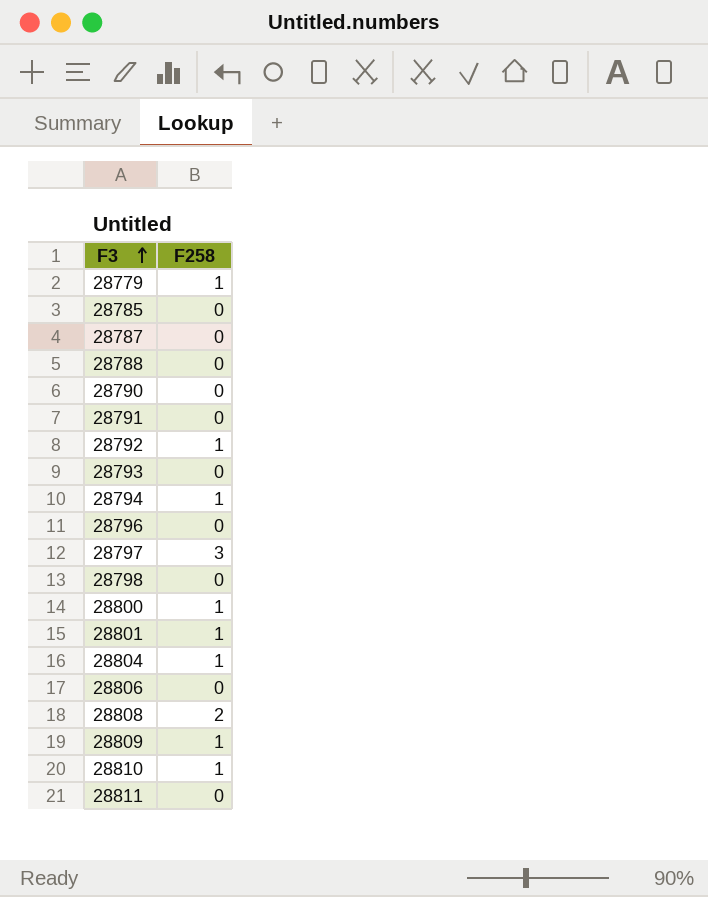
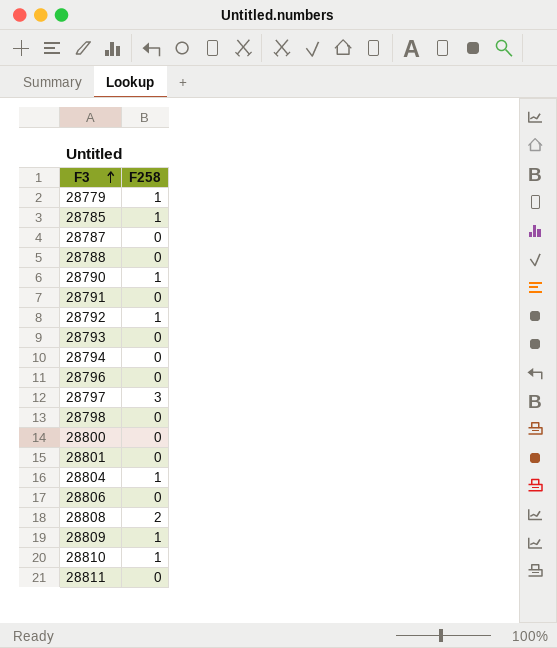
28785 | F258: 0 -> 1
28790 | F258: 0 -> 1
28794 | F258: 1 -> 0
28800 | F258: 1 -> 0
28801 | F258: 1 -> 0

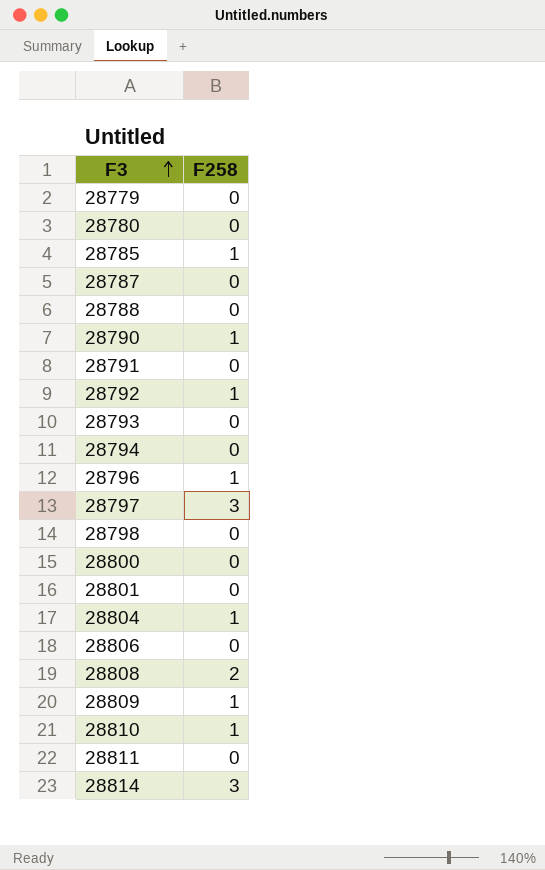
28779 | F258: 1 -> 0
row 28780: none -> 0
28796 | F258: 0 -> 1
row 28814: none -> 3

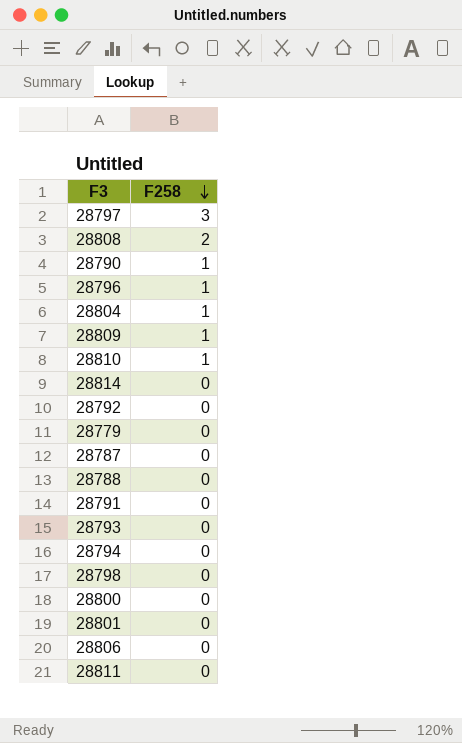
row order: F3 ascending -> F258 descending
row 28780: 0 -> none
row 28785: 1 -> none
28814 | F258: 3 -> 0
28792 | F258: 1 -> 0

